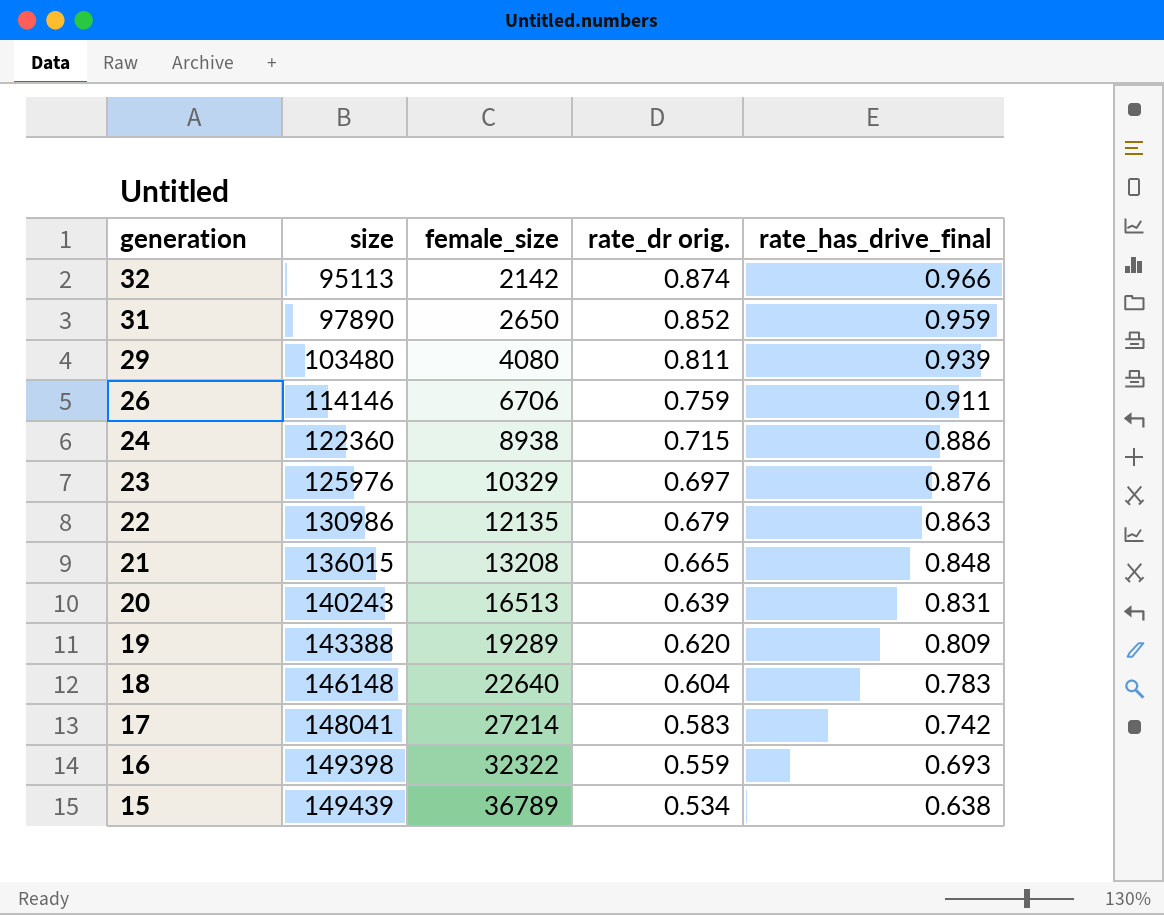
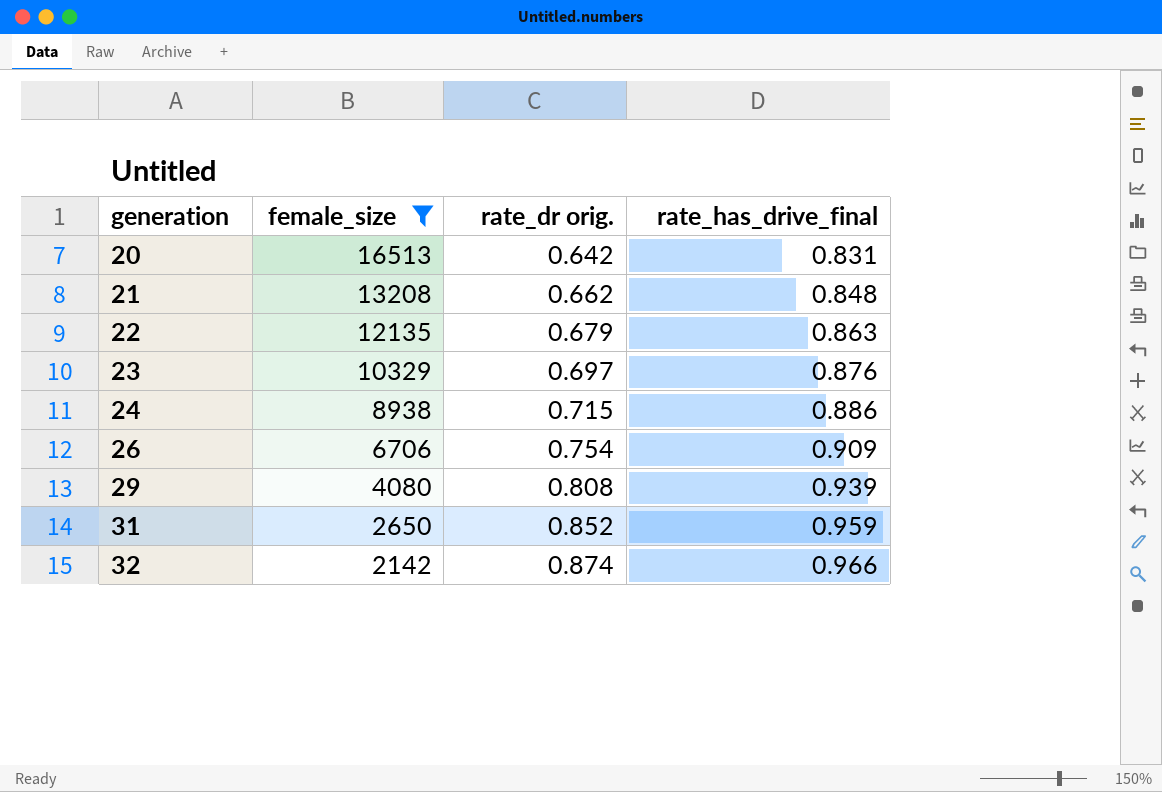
filter: none -> female_size <= 16513
row order: generation descending -> generation ascending
column size | position: 2 -> none
20 | rate_dr orig.: 0.639 -> 0.642
21 | rate_dr orig.: 0.665 -> 0.662
26 | rate_dr orig.: 0.759 -> 0.754
26 | rate_has_drive_final: 0.911 -> 0.909
29 | rate_dr orig.: 0.811 -> 0.808

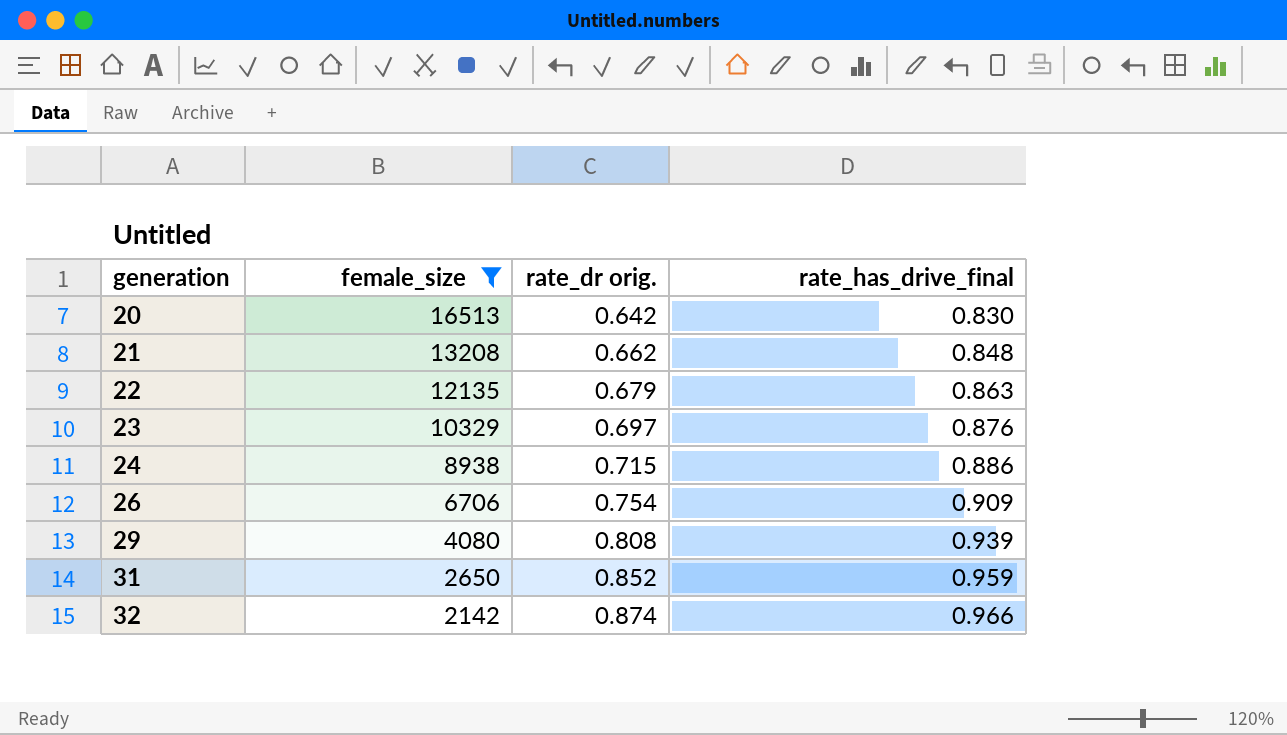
20 | rate_has_drive_final: 0.831 -> 0.830

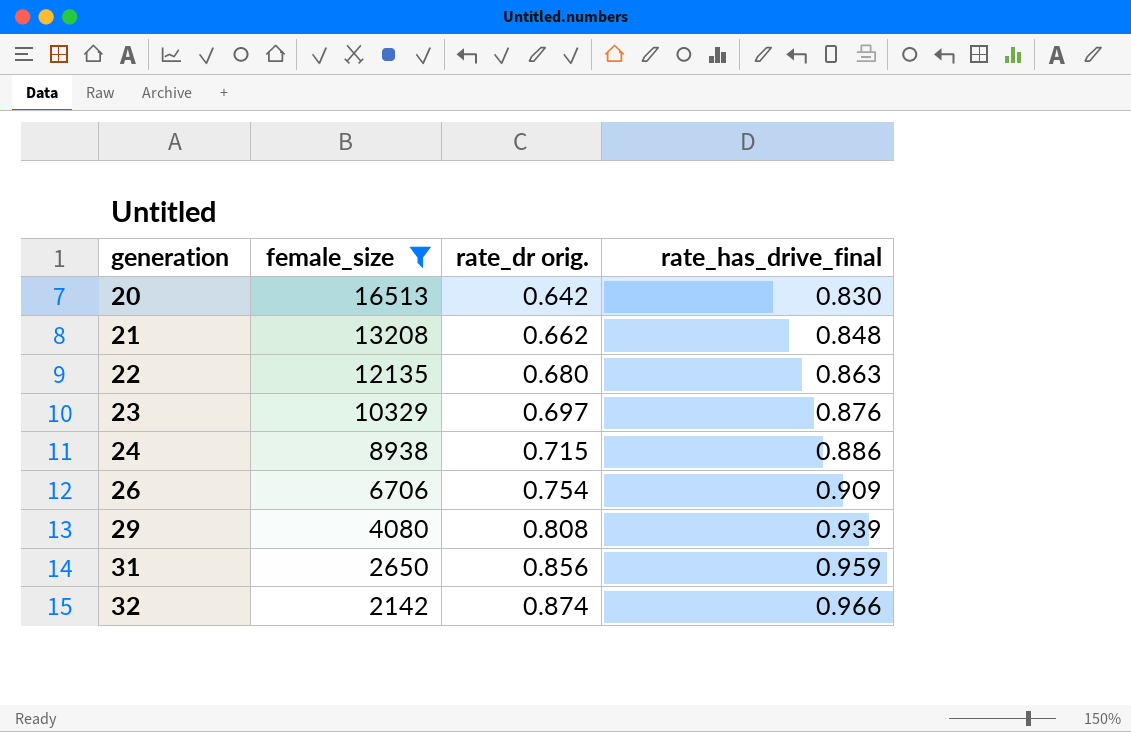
22 | rate_dr orig.: 0.679 -> 0.680
31 | rate_dr orig.: 0.852 -> 0.856

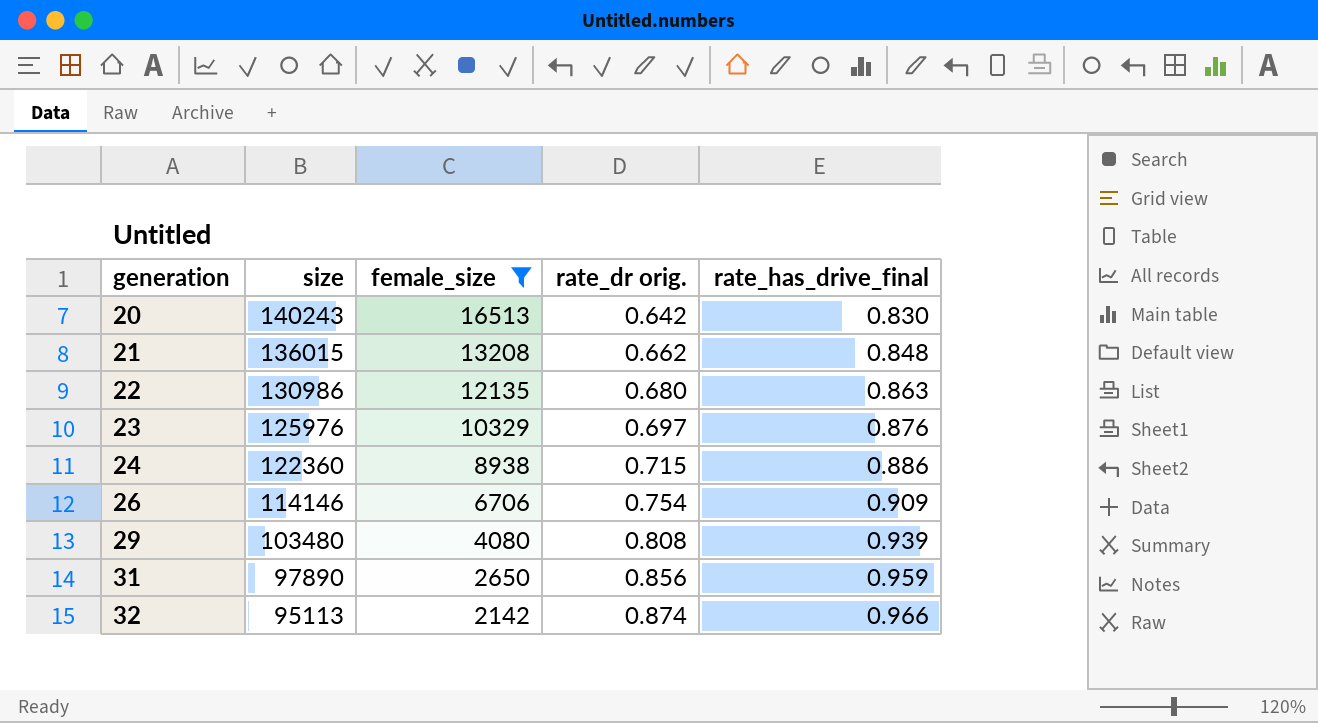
column size | position: none -> 2

